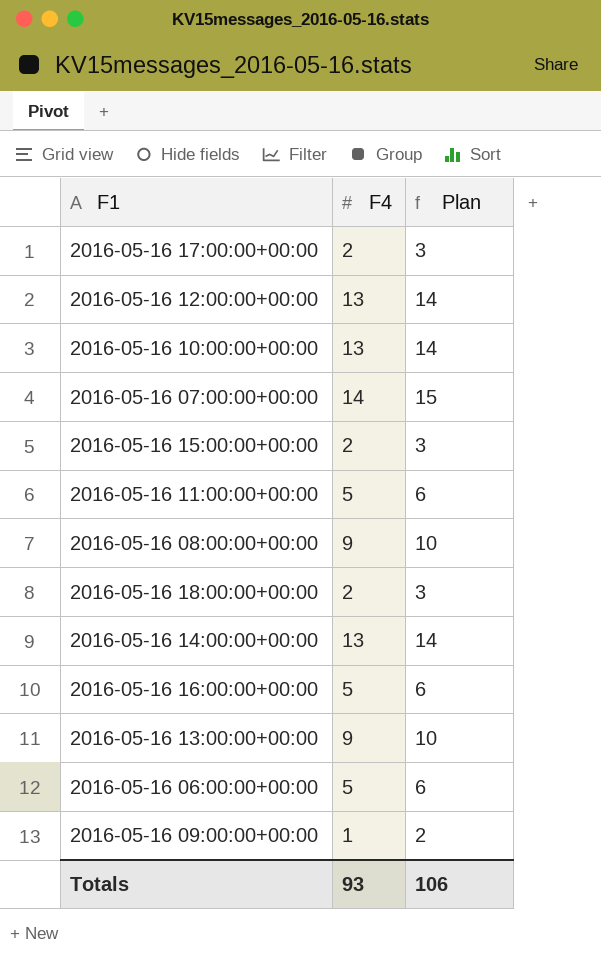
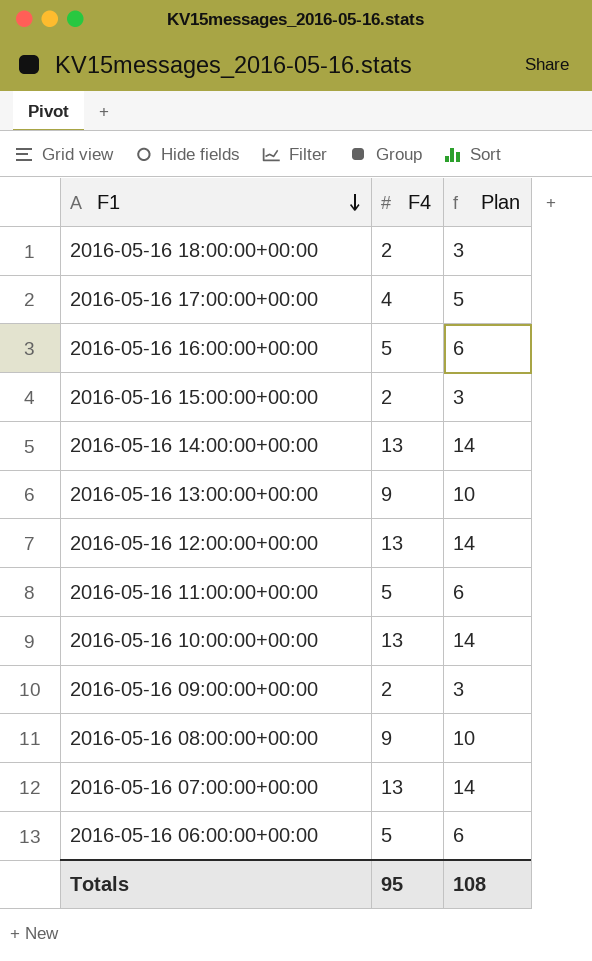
row order: none -> F1 descending
2016-05-16 17:00:00+00:00 | F4: 2 -> 4
2016-05-16 17:00:00+00:00 | Plan: 3 -> 5
2016-05-16 09:00:00+00:00 | F4: 1 -> 2
2016-05-16 09:00:00+00:00 | Plan: 2 -> 3
2016-05-16 07:00:00+00:00 | F4: 14 -> 13
2016-05-16 07:00:00+00:00 | Plan: 15 -> 14
Totals | F4: 93 -> 95
Totals | Plan: 106 -> 108

